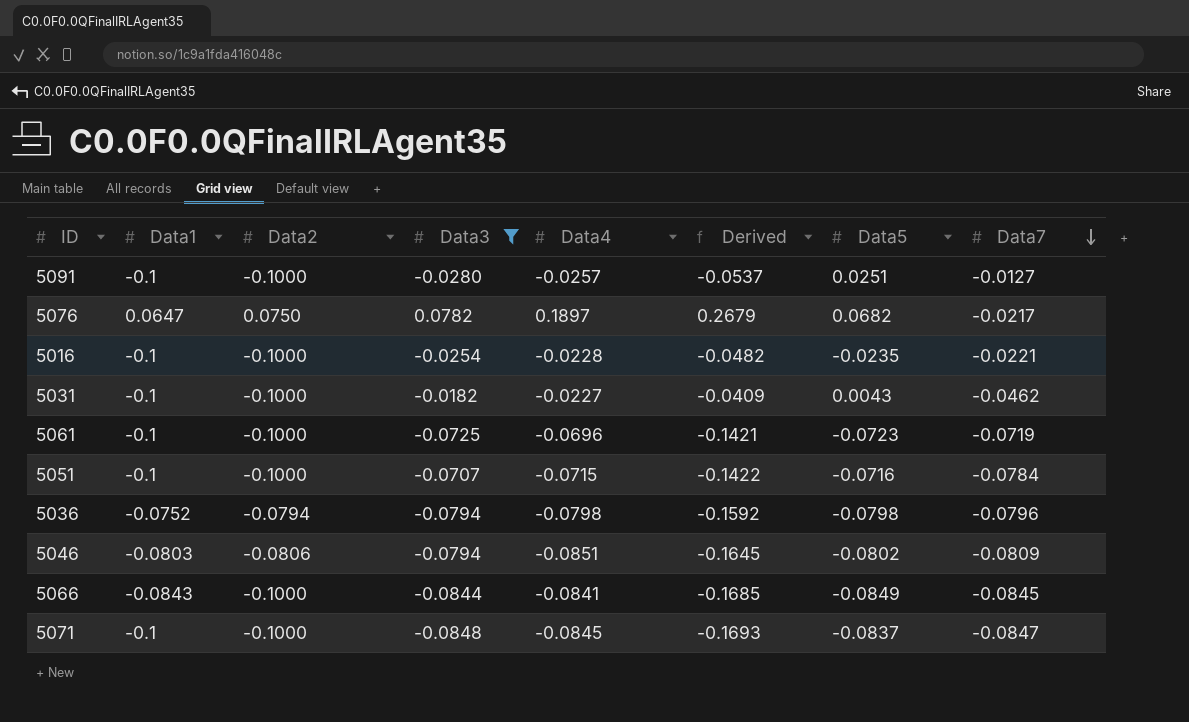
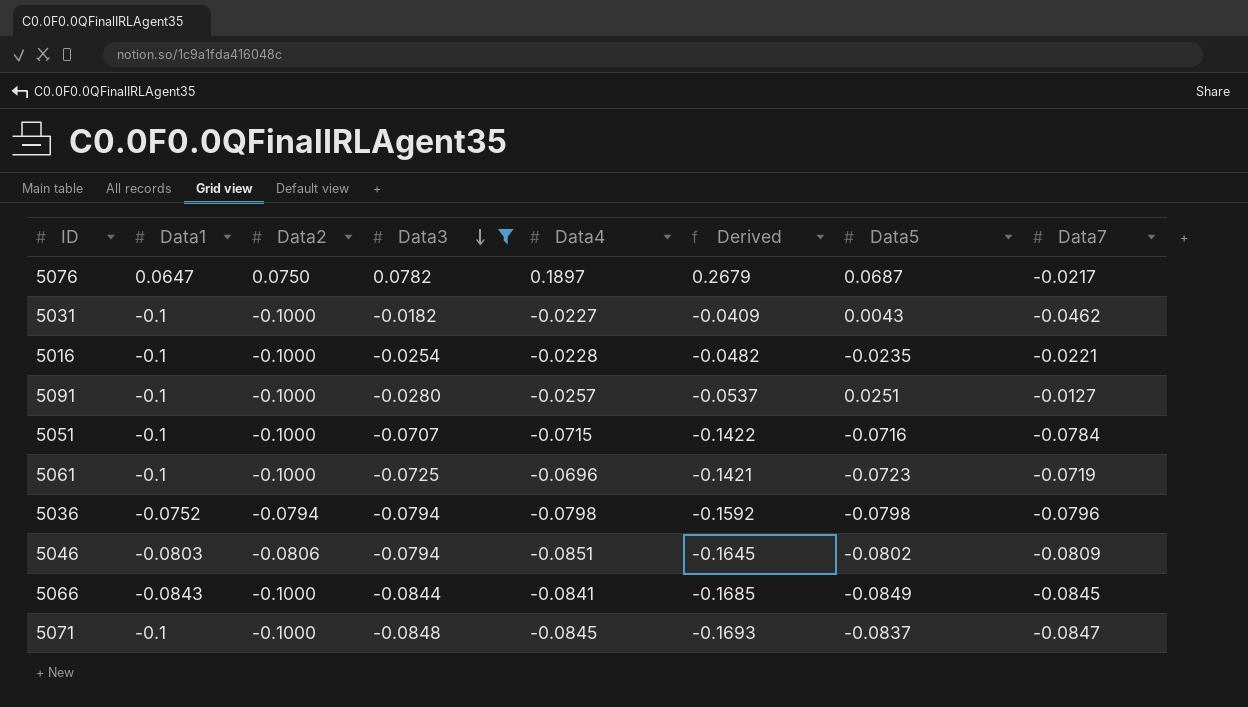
row order: Data7 descending -> Data3 descending
5076 | Data5: 0.0682 -> 0.0687

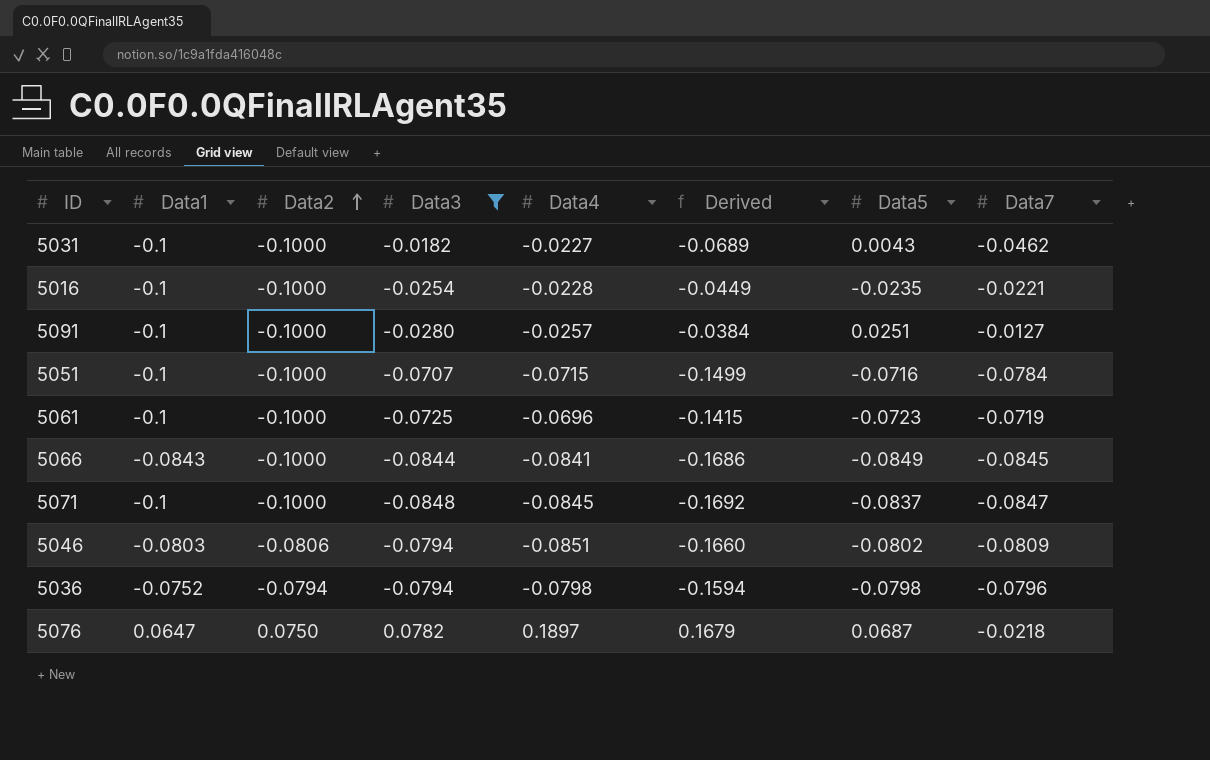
row order: Data3 descending -> Data2 ascending
column Derived | formula: [Data3] + [Data4] -> [Data4] + [Data7]
5076 | Data7: -0.0217 -> -0.0218

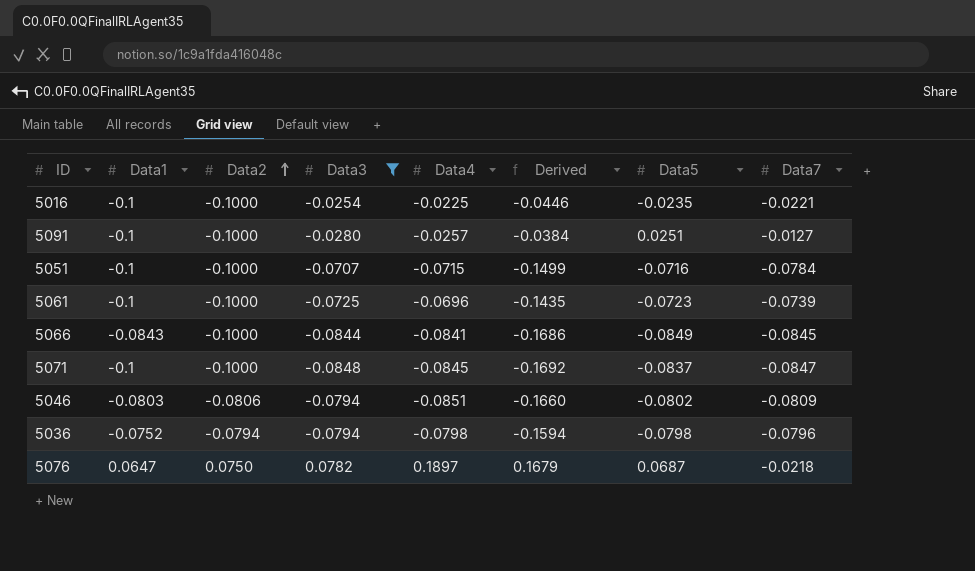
row 5031: -0.1 | -0.1000 | -0.0182 | -0.0227 | -0.0689 | 0.0043 | -0.0462 -> none
5016 | Data4: -0.0228 -> -0.0225
5016 | Derived: -0.0449 -> -0.0446
5061 | Derived: -0.1415 -> -0.1435
5061 | Data7: -0.0719 -> -0.0739

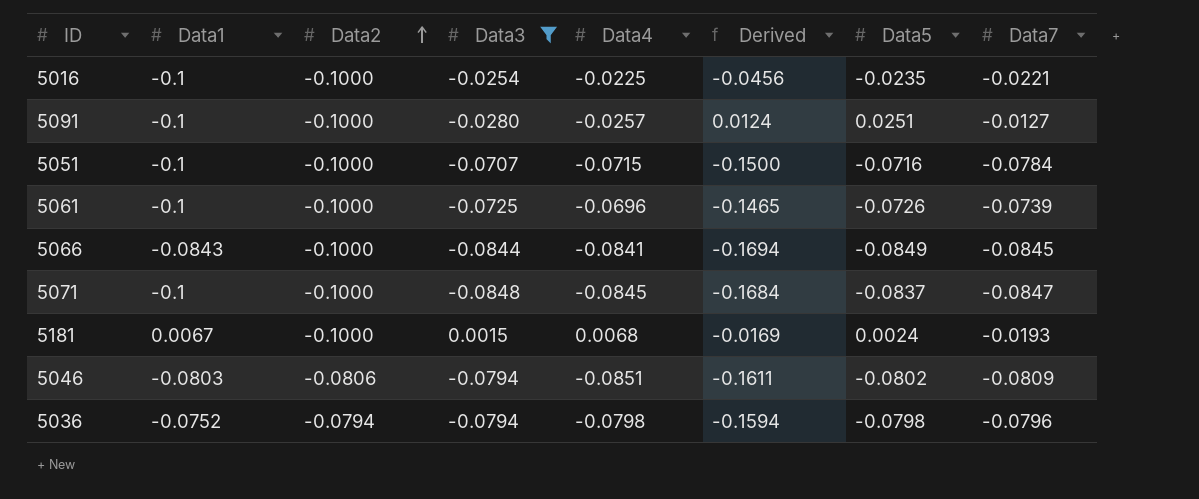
column Derived | formula: [Data4] + [Data7] -> [Data5] + [Data7]
row 5076: 0.0647 | 0.0750 | 0.0782 | 0.1897 | 0.1679 | 0.0687 | -0.0218 -> none
5061 | Data5: -0.0723 -> -0.0726
row 5181: none -> 0.0067 | -0.1000 | 0.0015 | 0.0068 | -0.0169 | 0.0024 | -0.0193

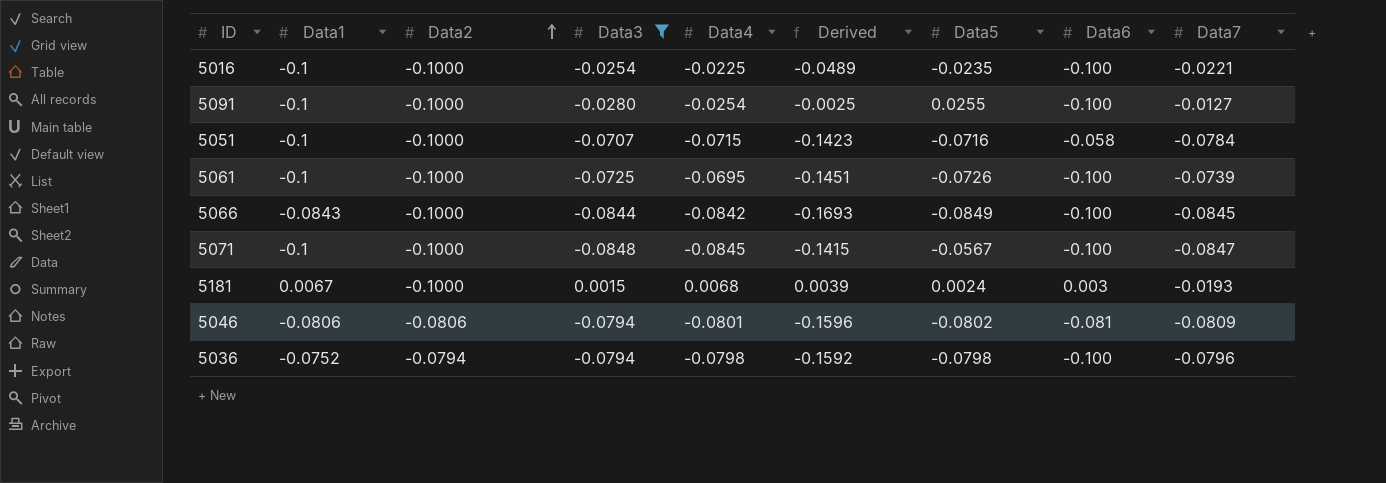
column Derived | formula: [Data5] + [Data7] -> [Data3] + [Data5]
column Data6 | position: none -> 8
5091 | Data4: -0.0257 -> -0.0254
5091 | Data5: 0.0251 -> 0.0255
5061 | Data4: -0.0696 -> -0.0695
5066 | Data4: -0.0841 -> -0.0842
5071 | Data5: -0.0837 -> -0.0567
5046 | Data1: -0.0803 -> -0.0806
5046 | Data4: -0.0851 -> -0.0801

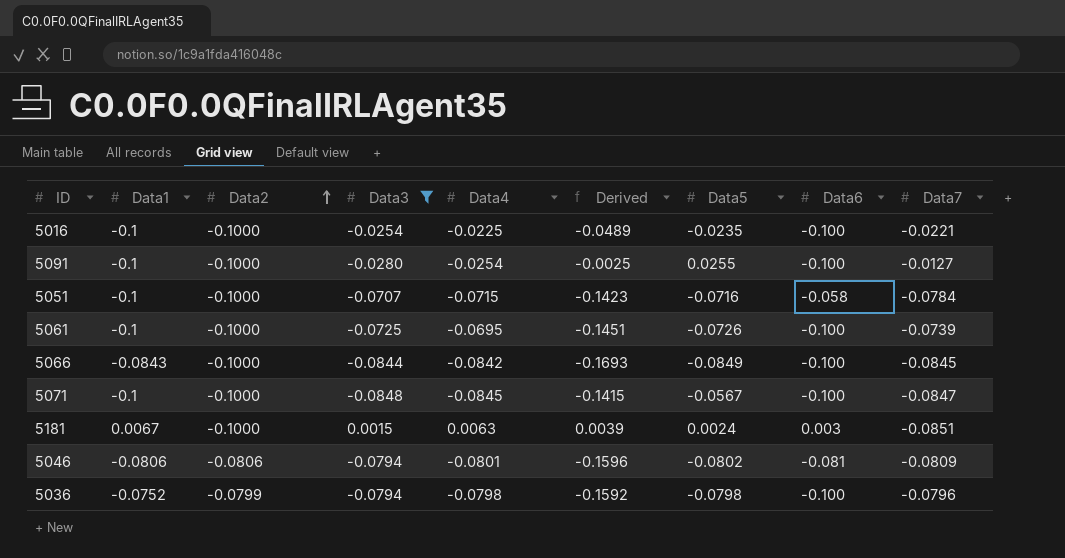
5181 | Data4: 0.0068 -> 0.0063
5181 | Data7: -0.0193 -> -0.0851
5036 | Data2: -0.0794 -> -0.0799

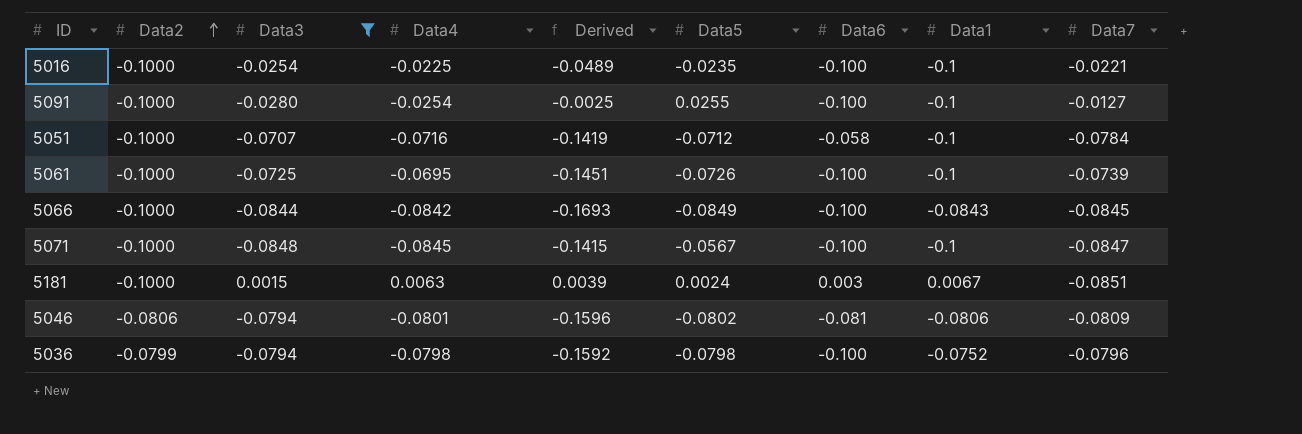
column Data1 | position: 2 -> 8
5051 | Data4: -0.0715 -> -0.0716
5051 | Derived: -0.1423 -> -0.1419
5051 | Data5: -0.0716 -> -0.0712

